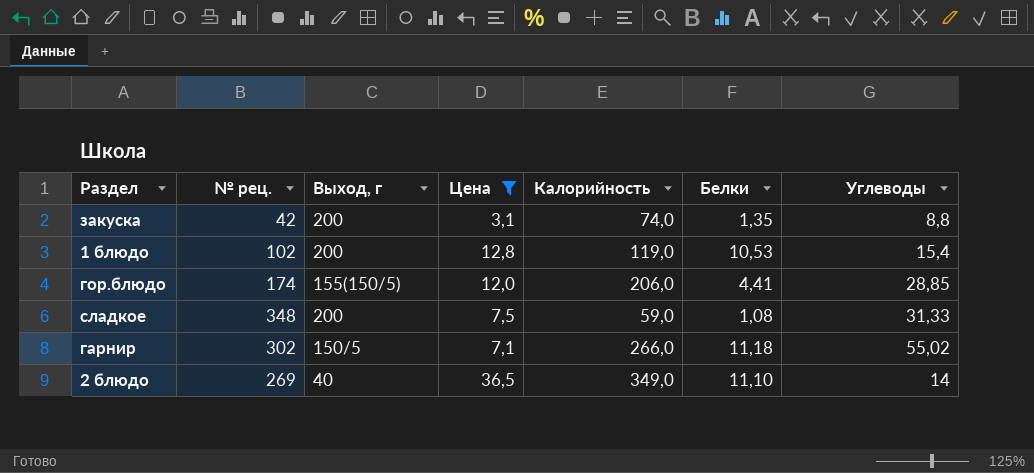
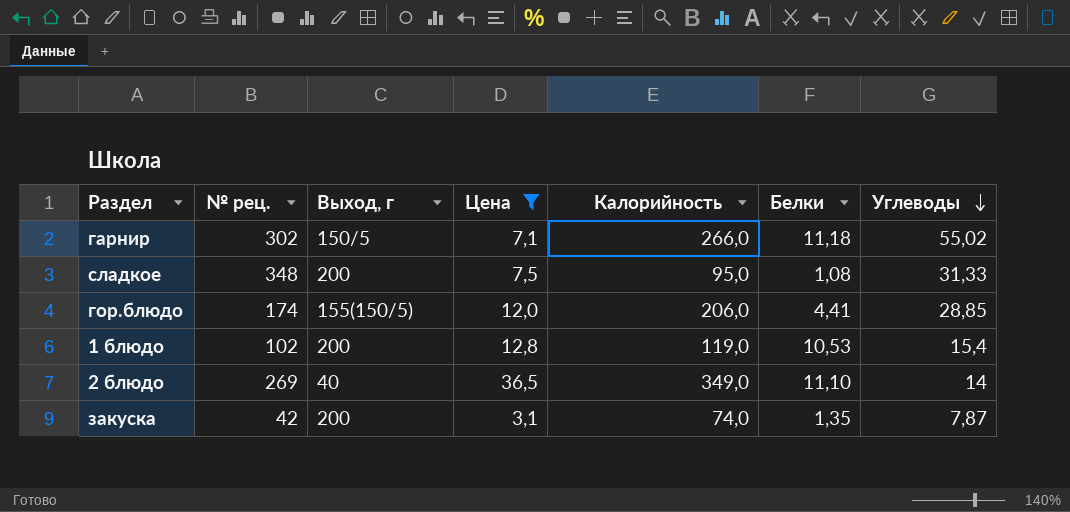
row order: none -> Углеводы descending
сладкое | Калорийность: 59,0 -> 95,0
закуска | Углеводы: 8,8 -> 7,87

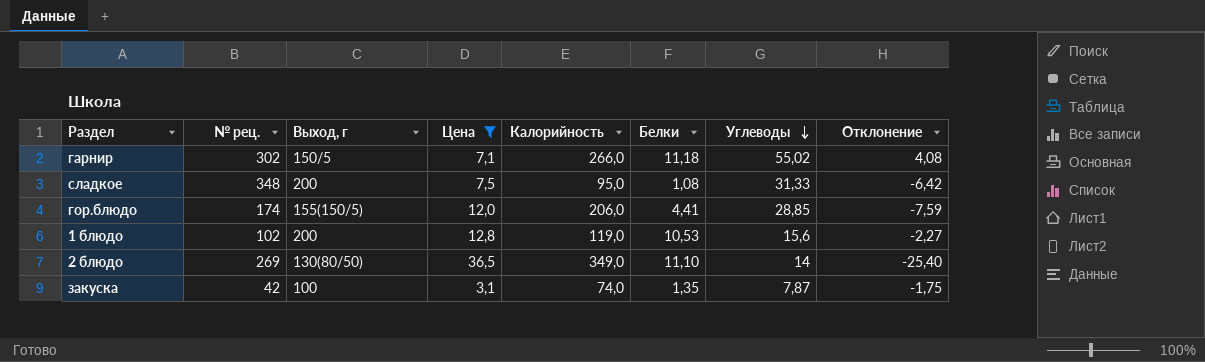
column Отклонение | formula: none -> [Белки] - [Цена]
1 блюдо | Углеводы: 15,4 -> 15,6
2 блюдо | Выход, г: 40 -> 130(80/50)
закуска | Выход, г: 200 -> 100

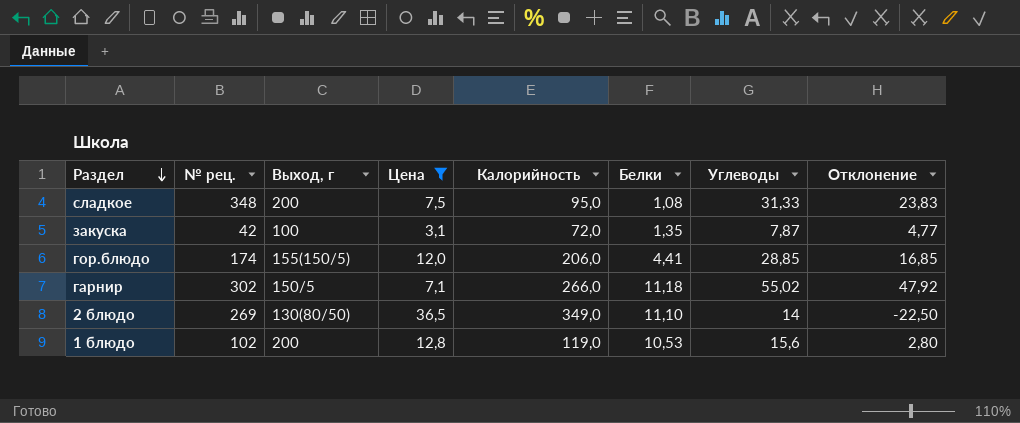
row order: Углеводы descending -> Раздел descending
column Отклонение | formula: [Белки] - [Цена] -> [Углеводы] - [Цена]
закуска | Калорийность: 74,0 -> 72,0

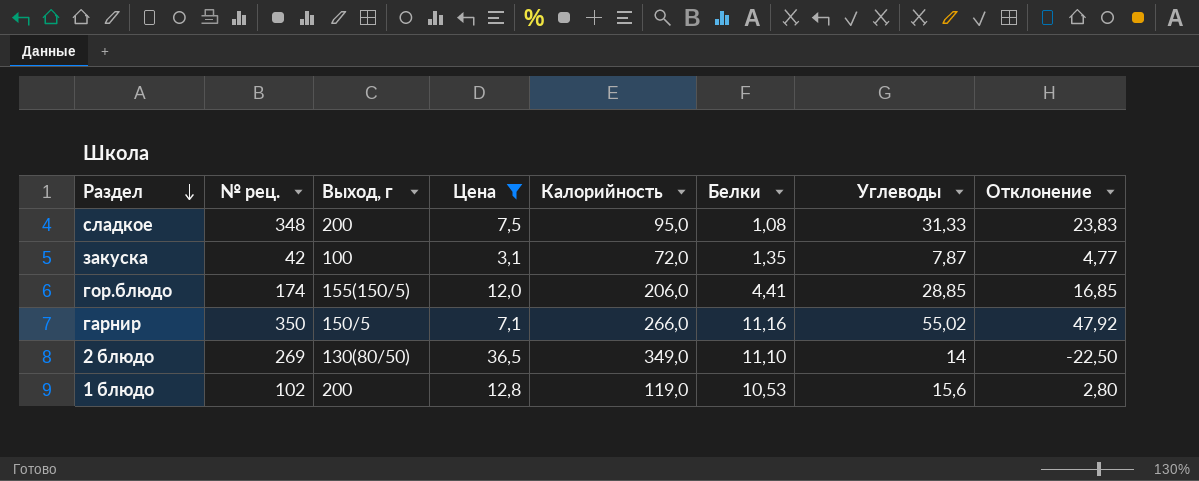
гарнир | № рец.: 302 -> 350
гарнир | Белки: 11,18 -> 11,16

